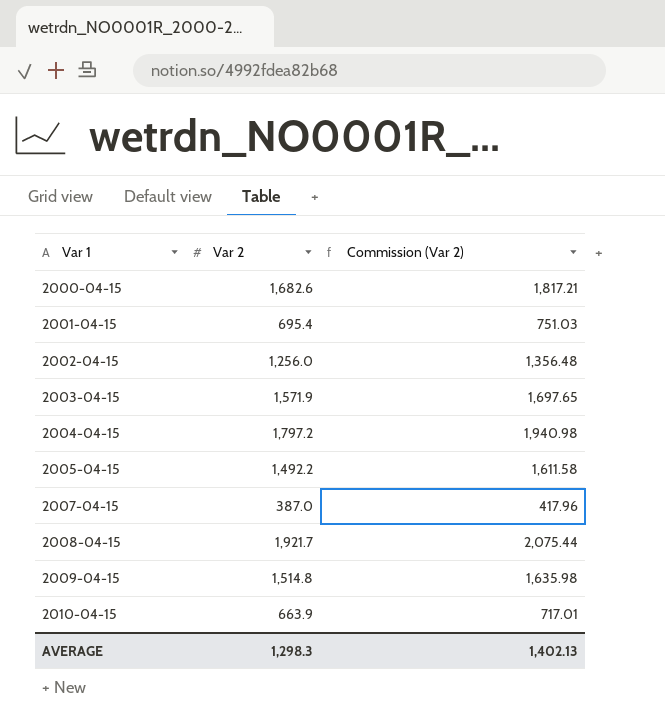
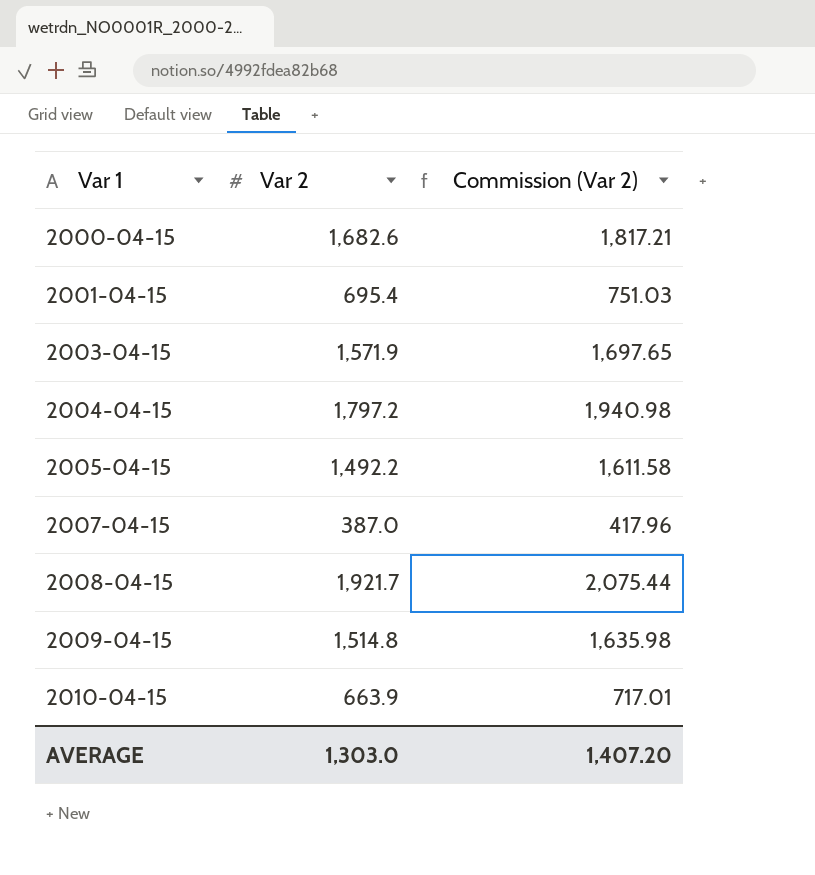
row 2002-04-15: 1,256.0 | 1,356.48 -> none
AVERAGE | Var 2: 1,298.3 -> 1,303.0
AVERAGE | Commission (Var 2): 1,402.13 -> 1,407.20

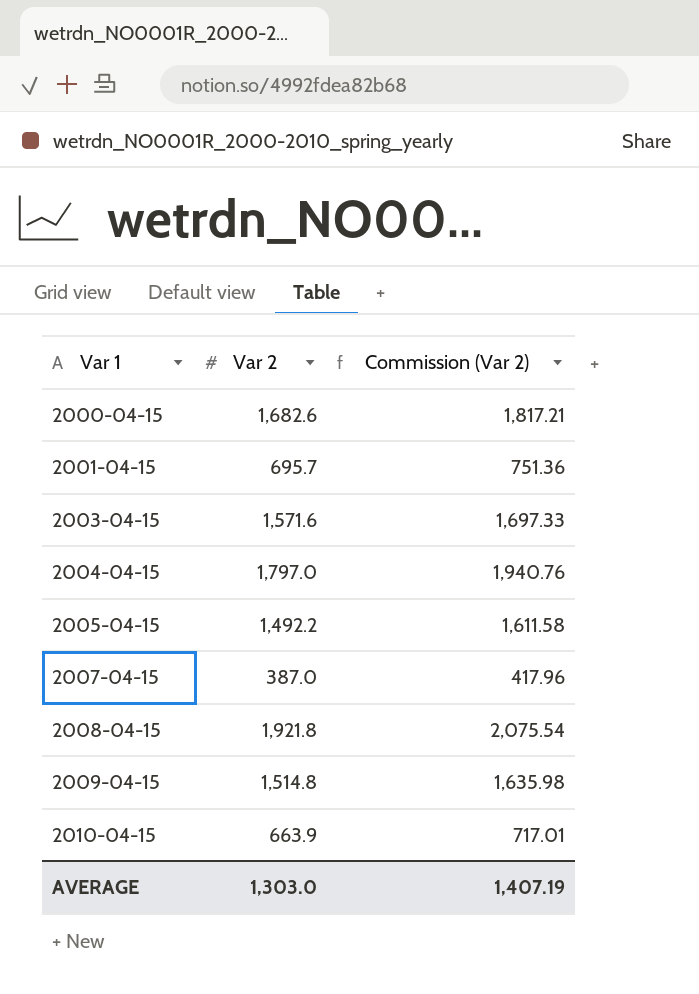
2001-04-15 | Var 2: 695.4 -> 695.7
2001-04-15 | Commission (Var 2): 751.03 -> 751.36
2003-04-15 | Var 2: 1,571.9 -> 1,571.6
2003-04-15 | Commission (Var 2): 1,697.65 -> 1,697.33
2004-04-15 | Var 2: 1,797.2 -> 1,797.0
2004-04-15 | Commission (Var 2): 1,940.98 -> 1,940.76
2008-04-15 | Var 2: 1,921.7 -> 1,921.8
2008-04-15 | Commission (Var 2): 2,075.44 -> 2,075.54
AVERAGE | Commission (Var 2): 1,407.20 -> 1,407.19

